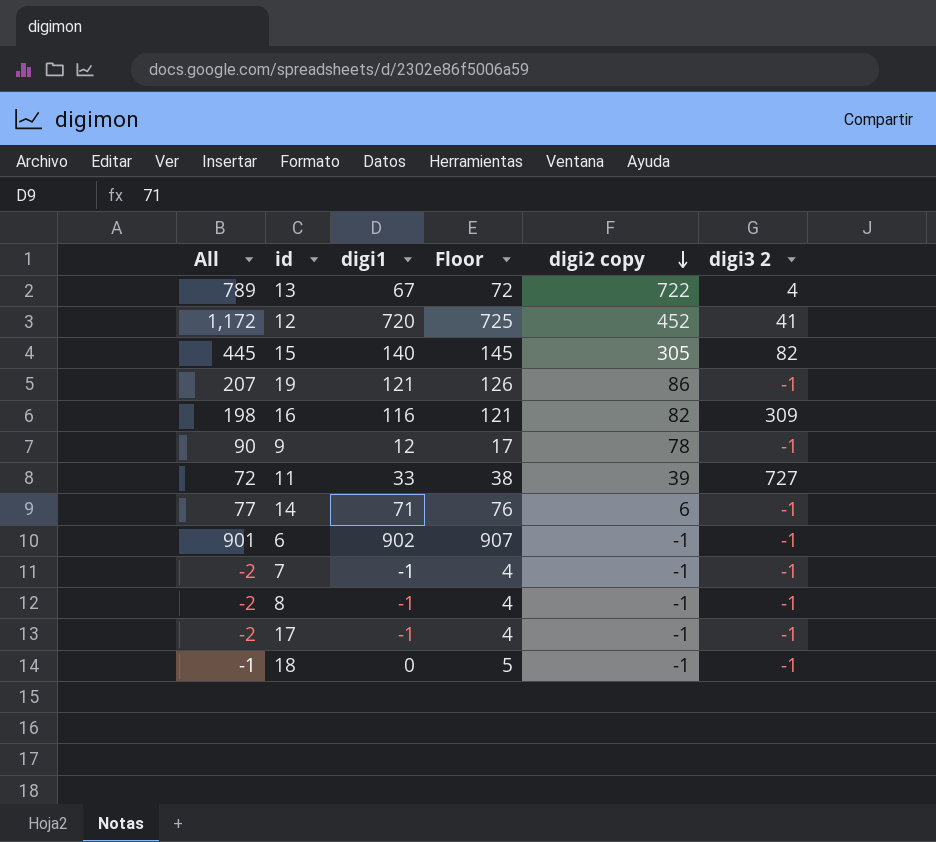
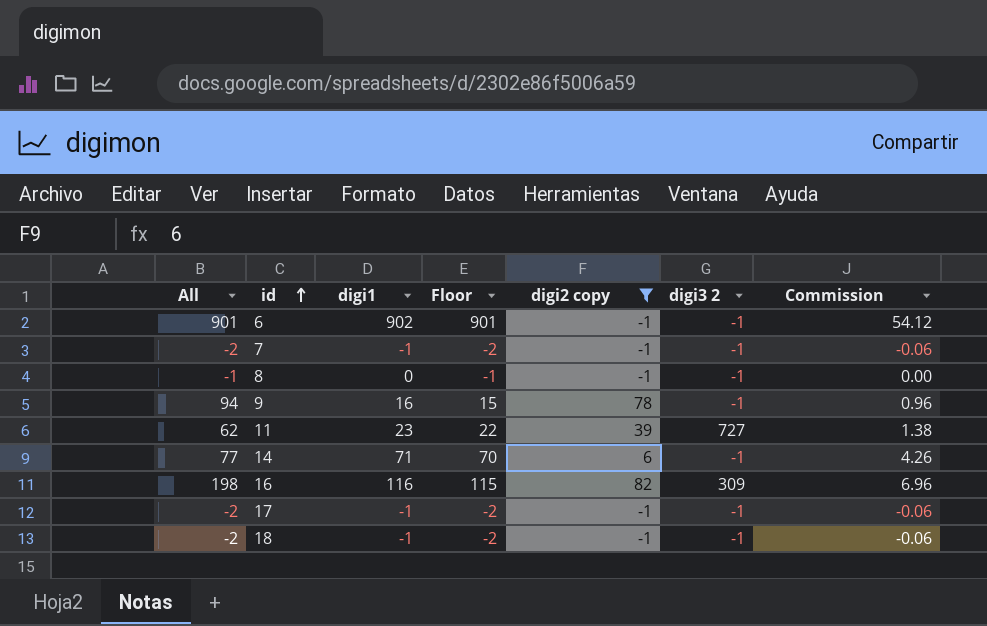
filter: none -> digi2 copy <= 82
row order: digi2 copy descending -> id ascending
column Floor | formula: [digi1] + 5 -> [digi1] - 1
column Commission | formula: none -> [digi1] * 0.06
8 | All: -2 -> -1
8 | digi1: -1 -> 0
9 | All: 90 -> 94
9 | digi1: 12 -> 16
11 | All: 72 -> 62
11 | digi1: 33 -> 23
18 | All: -1 -> -2
18 | digi1: 0 -> -1

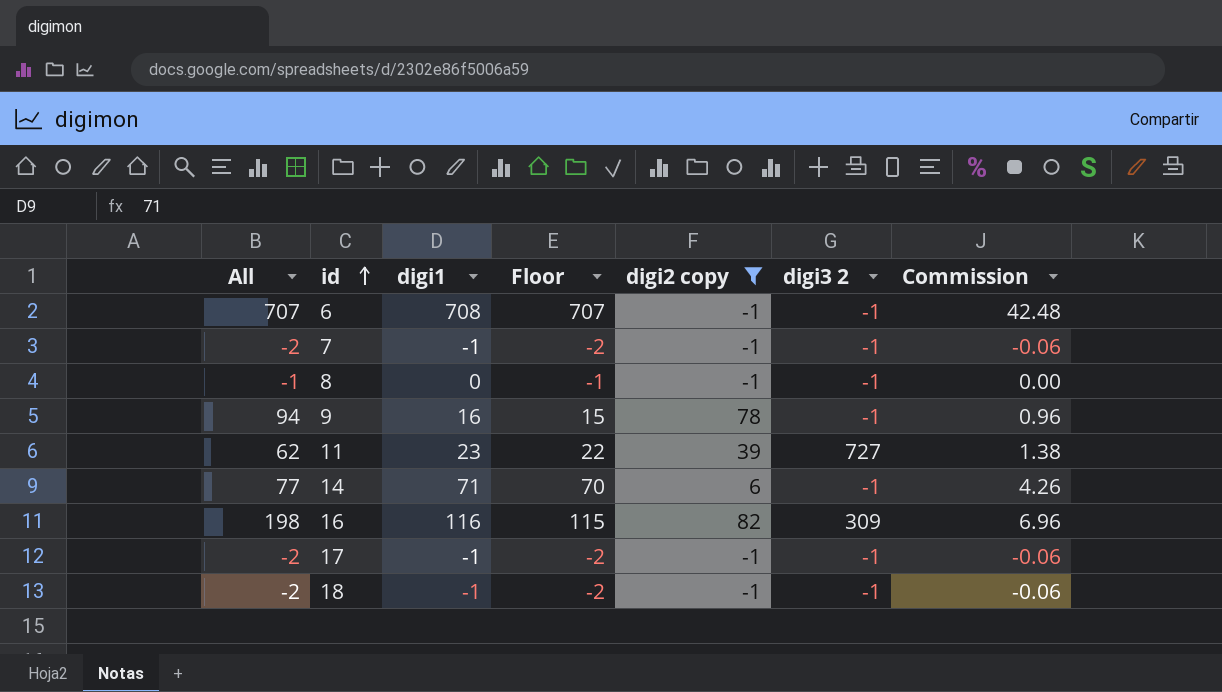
6 | All: 901 -> 707
6 | digi1: 902 -> 708
6 | Floor: 901 -> 707
6 | Commission: 54.12 -> 42.48

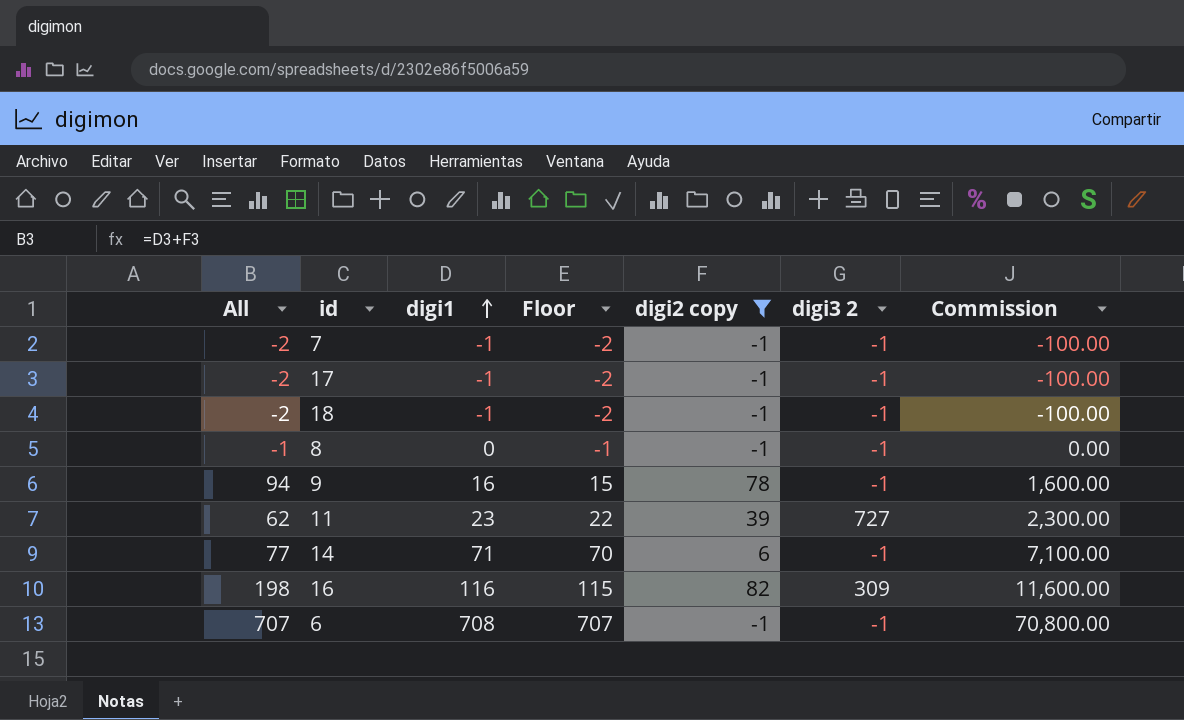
row order: id ascending -> digi1 ascending
column Commission | formula: [digi1] * 0.06 -> [digi1] * 100

